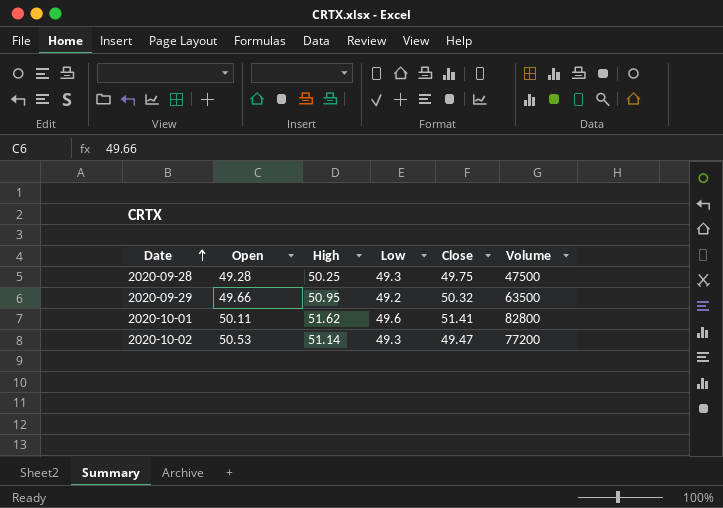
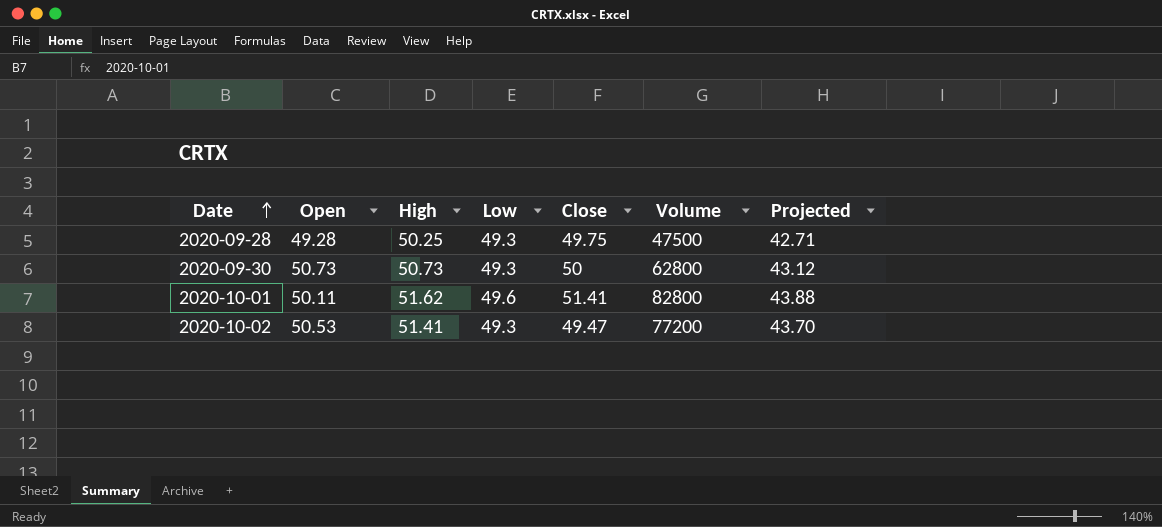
column Projected | formula: none -> [High] * 0.85
row 2020-09-29: 49.66 | 50.95 | 49.2 | 50.32 | 63500 -> none
row 2020-09-30: none -> 50.73 | 50.73 | 49.3 | 50 | 62800 | 43.12
2020-10-02 | High: 51.14 -> 51.41

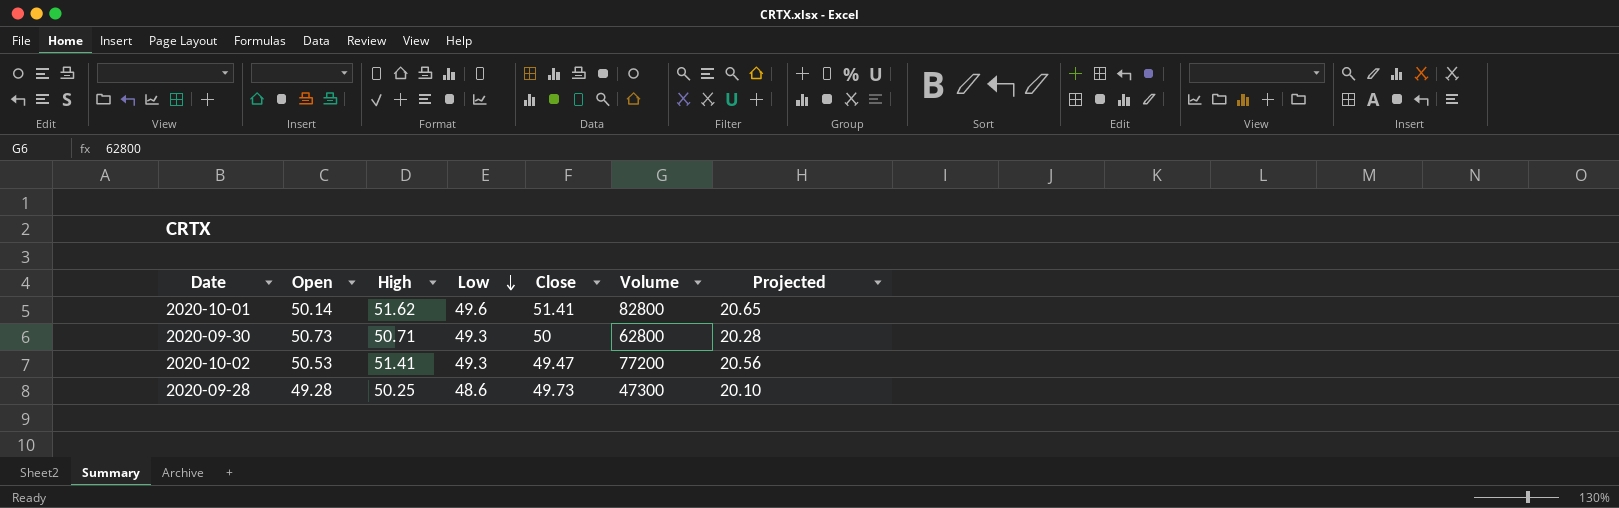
row order: Date ascending -> Low descending
column Projected | formula: [High] * 0.85 -> [High] * 0.4
2020-10-01 | Open: 50.11 -> 50.14
2020-09-30 | High: 50.73 -> 50.71
2020-09-28 | Low: 49.3 -> 48.6
2020-09-28 | Close: 49.75 -> 49.73
2020-09-28 | Volume: 47500 -> 47300

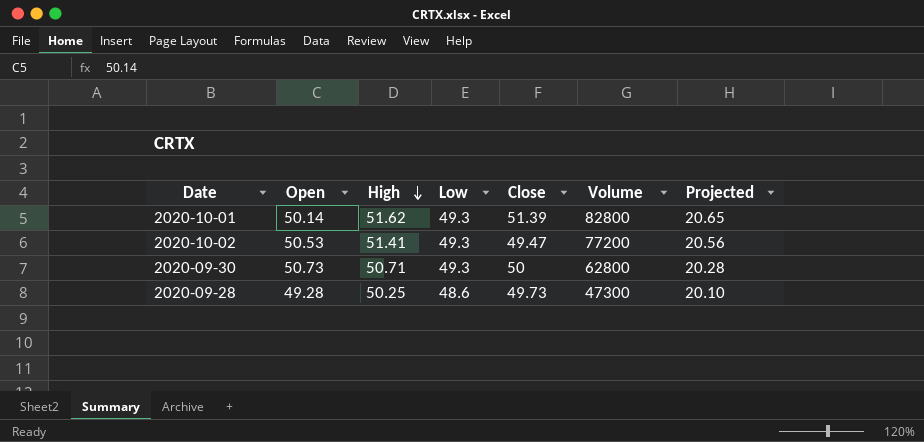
row order: Low descending -> High descending
2020-10-01 | Low: 49.6 -> 49.3
2020-10-01 | Close: 51.41 -> 51.39

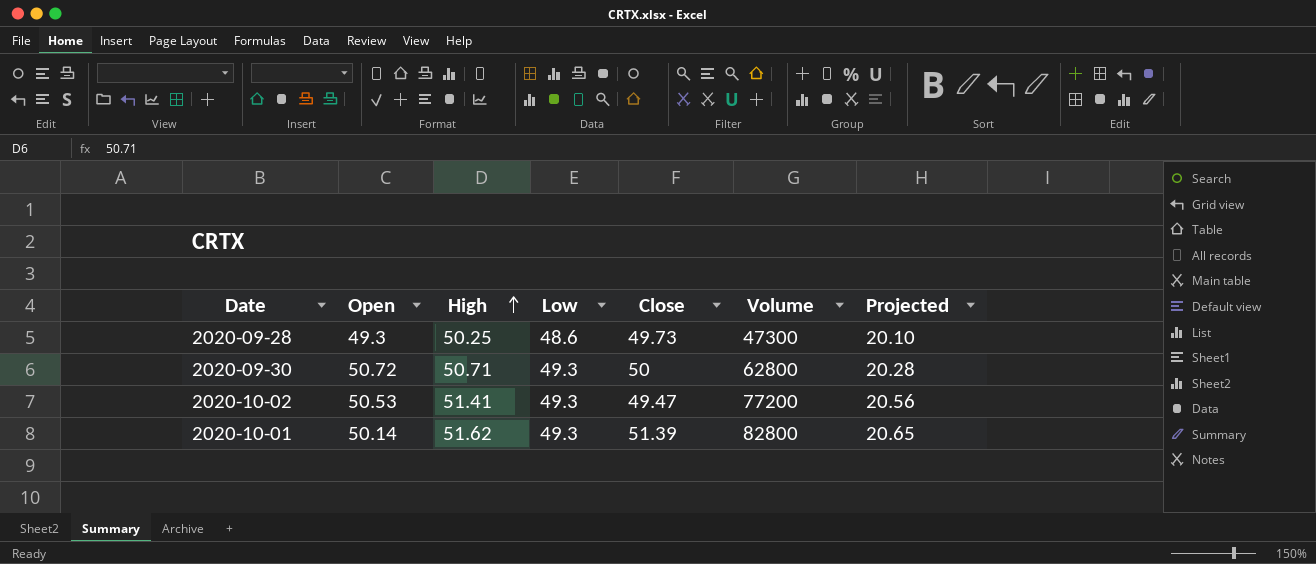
row order: High descending -> High ascending
2020-09-28 | Open: 49.28 -> 49.3
2020-09-30 | Open: 50.73 -> 50.72

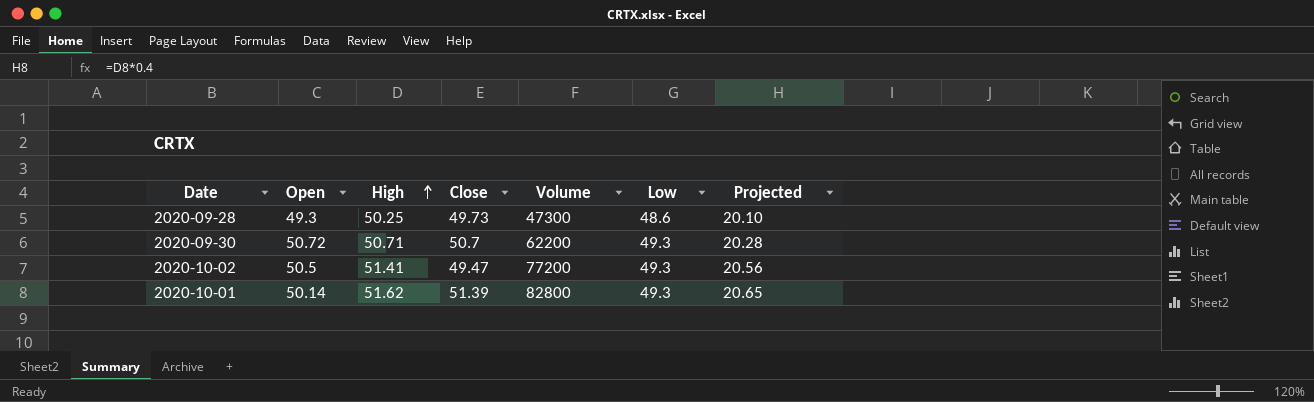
column Low | position: 4 -> 6
2020-09-30 | Close: 50 -> 50.7
2020-09-30 | Volume: 62800 -> 62200
2020-10-02 | Open: 50.53 -> 50.5

